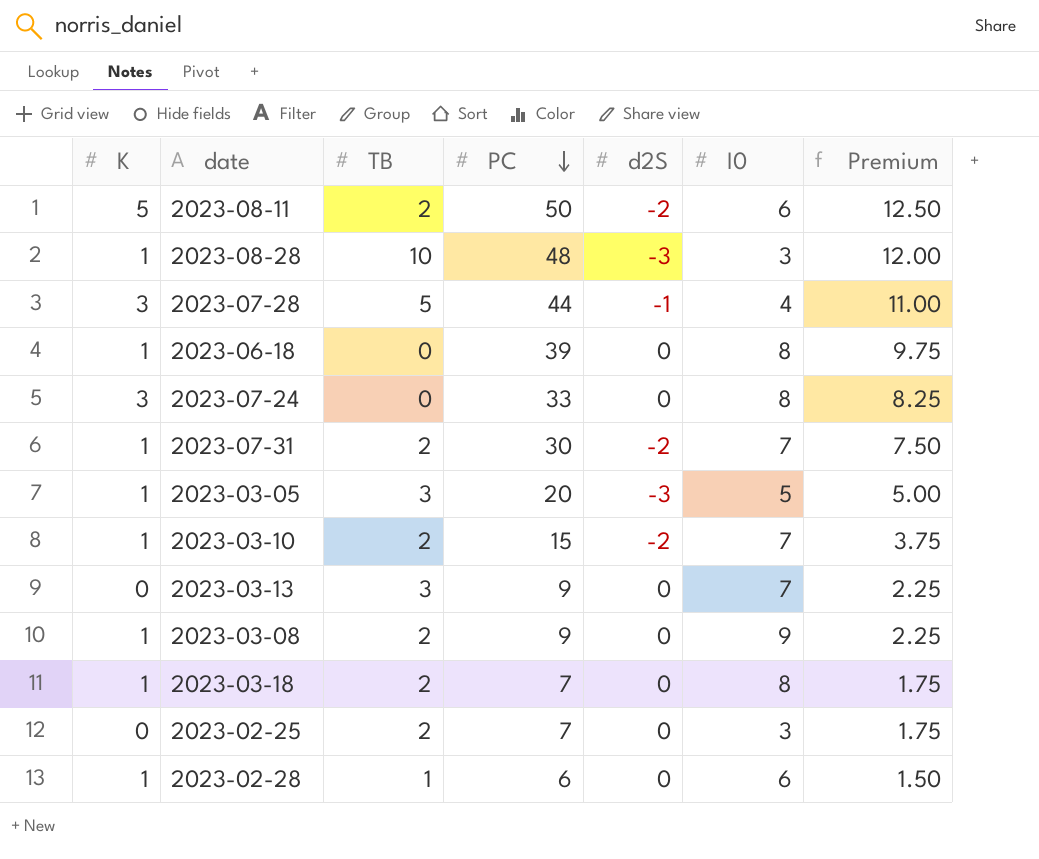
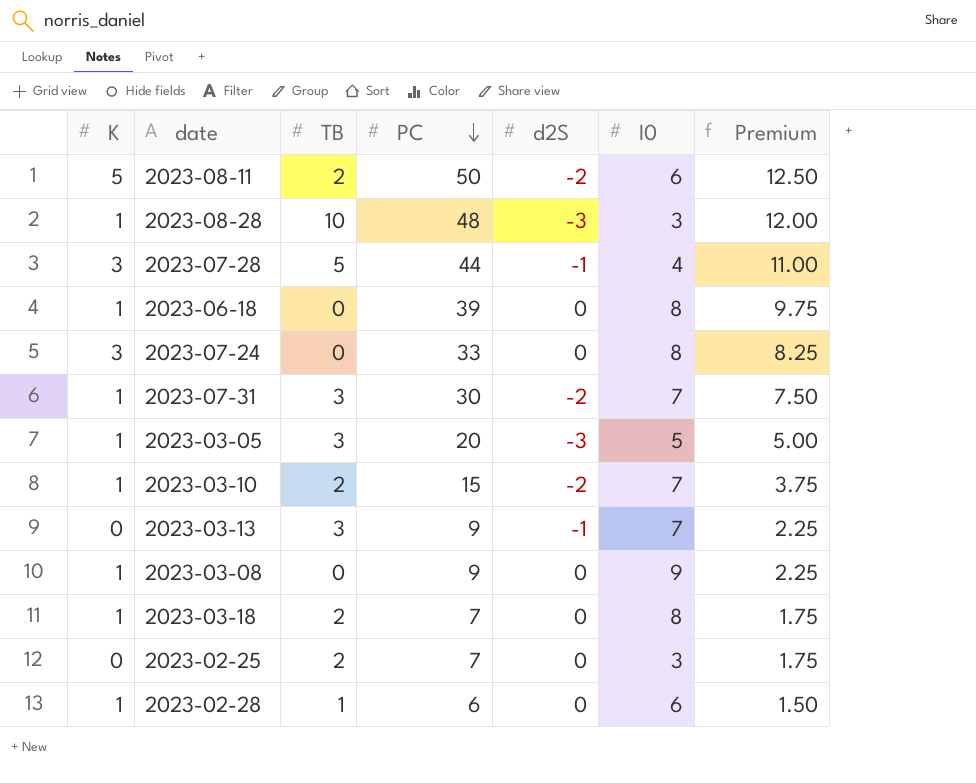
2023-07-31 | TB: 2 -> 3
2023-03-13 | d2S: 0 -> -1
2023-03-08 | TB: 2 -> 0

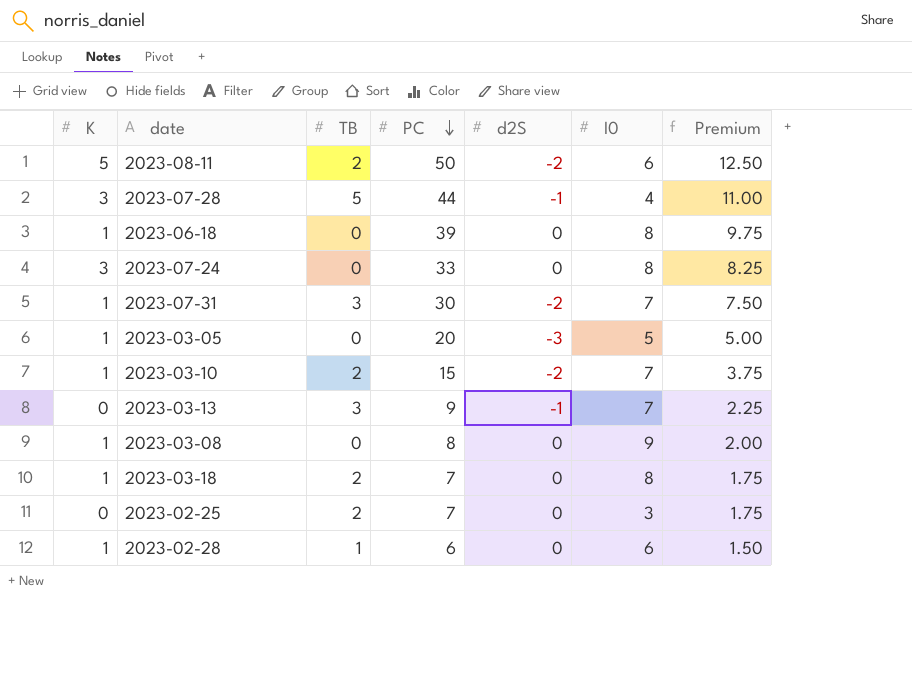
row 2023-08-28: 1 | 10 | 48 | -3 | 3 | 12.00 -> none
2023-03-05 | TB: 3 -> 0
2023-03-08 | PC: 9 -> 8
2023-03-08 | Premium: 2.25 -> 2.00

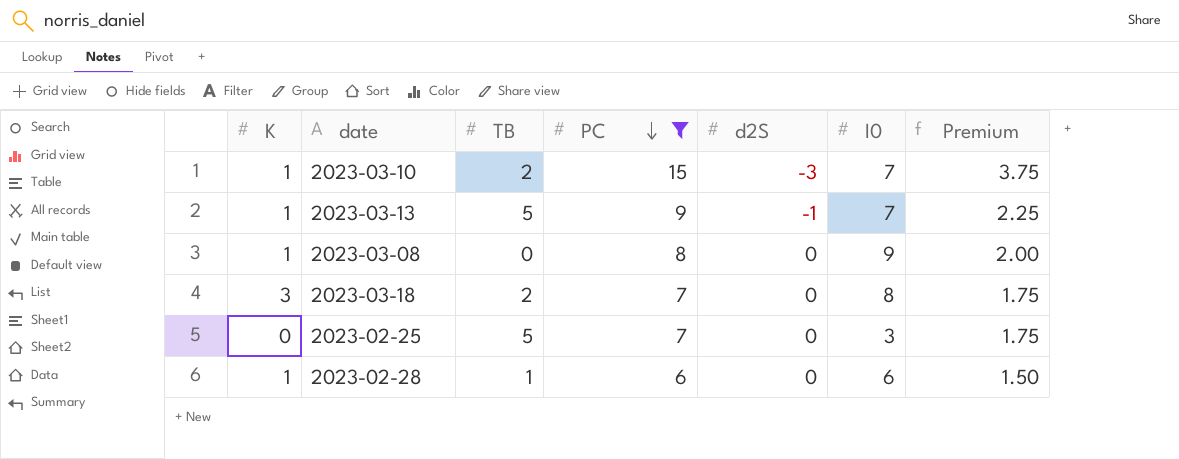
filter: none -> PC <= 15
2023-03-10 | d2S: -2 -> -3
2023-03-13 | K: 0 -> 1
2023-03-13 | TB: 3 -> 5
2023-03-18 | K: 1 -> 3
2023-02-25 | TB: 2 -> 5

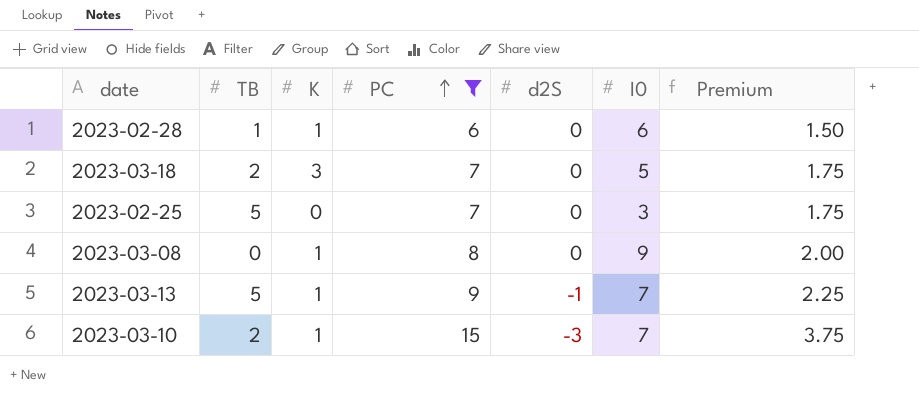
row order: PC descending -> PC ascending
column K | position: 1 -> 3
2023-03-18 | I0: 8 -> 5

